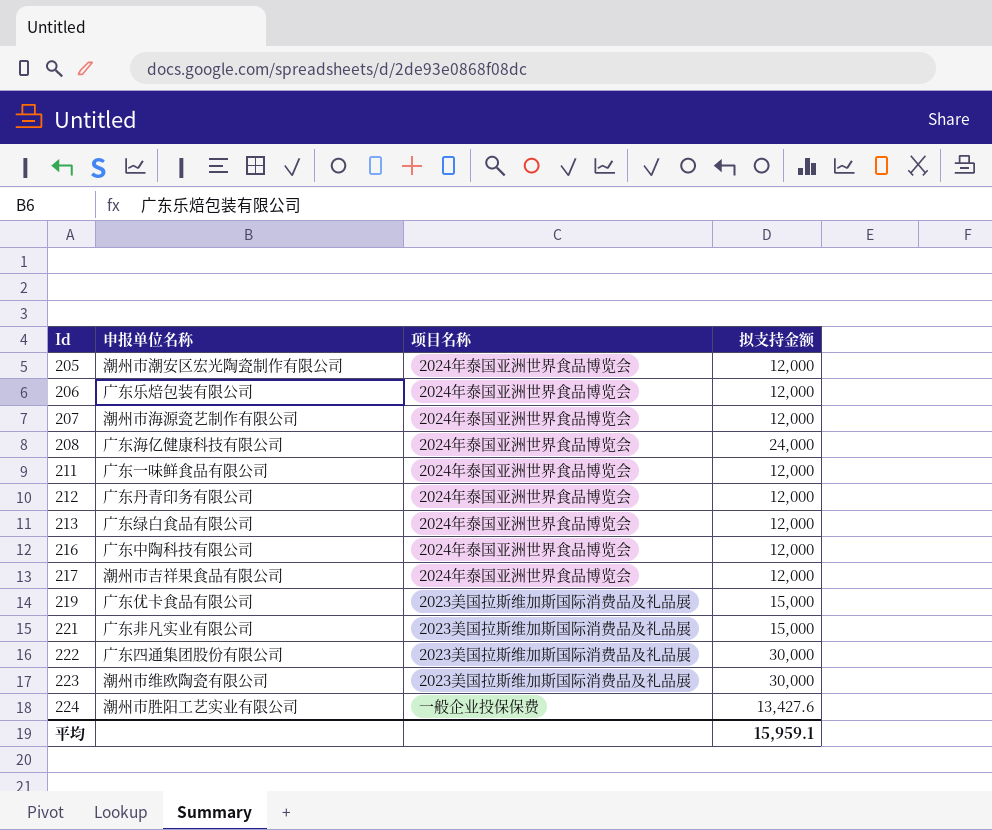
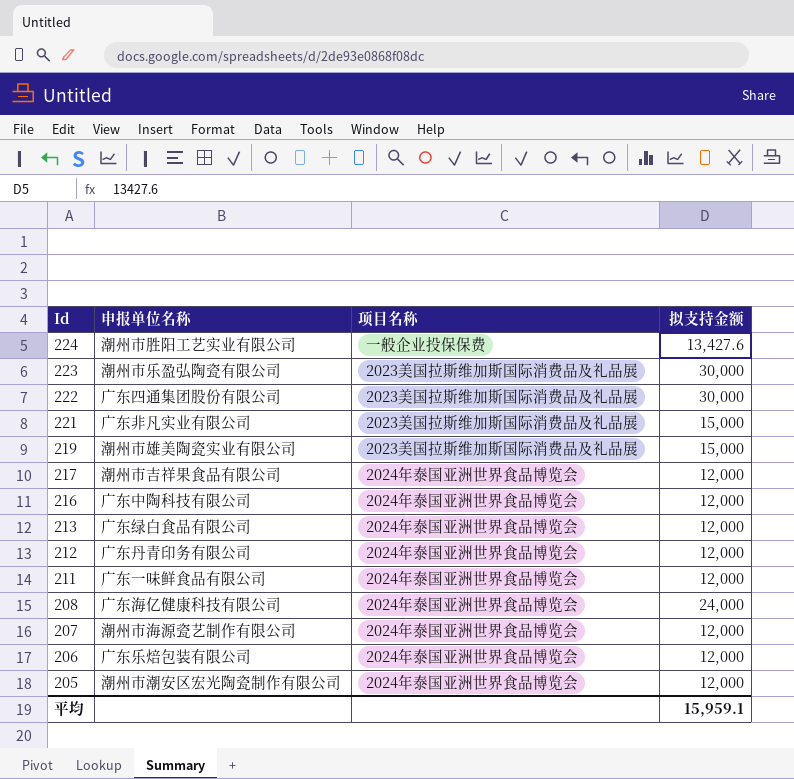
row order: Id ascending -> Id descending
223 | 申报单位名称: 潮州市维欧陶瓷有限公司 -> 潮州市乐盈弘陶瓷有限公司
219 | 申报单位名称: 广东优卡食品有限公司 -> 潮州市雄美陶瓷实业有限公司

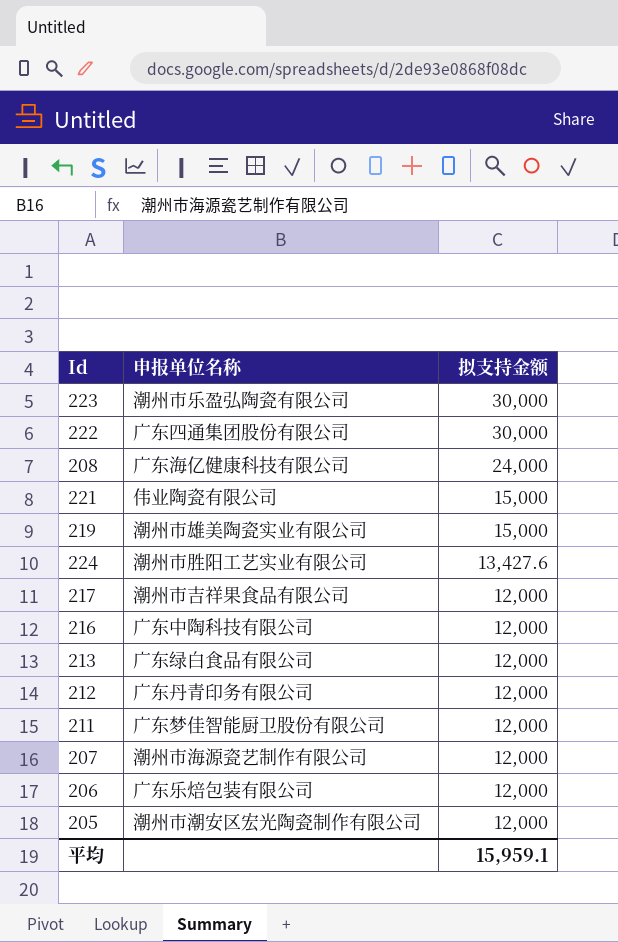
row order: Id descending -> 拟支持金额 descending
column 项目名称 | position: 3 -> none
221 | 申报单位名称: 广东非凡实业有限公司 -> 伟业陶瓷有限公司
211 | 申报单位名称: 广东一味鲜食品有限公司 -> 广东梦佳智能厨卫股份有限公司

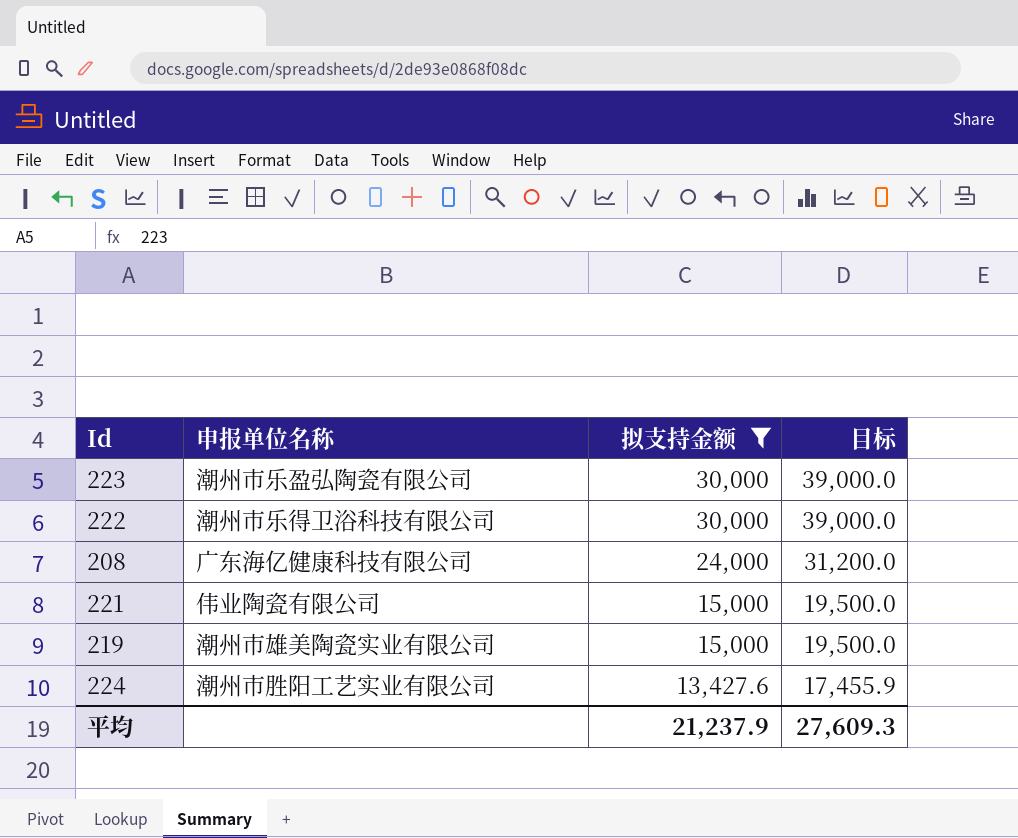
filter: none -> 拟支持金额 != 12,000
column 目标 | formula: none -> [拟支持金额] * 1.3
222 | 申报单位名称: 广东四通集团股份有限公司 -> 潮州市乐得卫浴科技有限公司
平均 | 拟支持金额: 15,959.1 -> 21,237.9

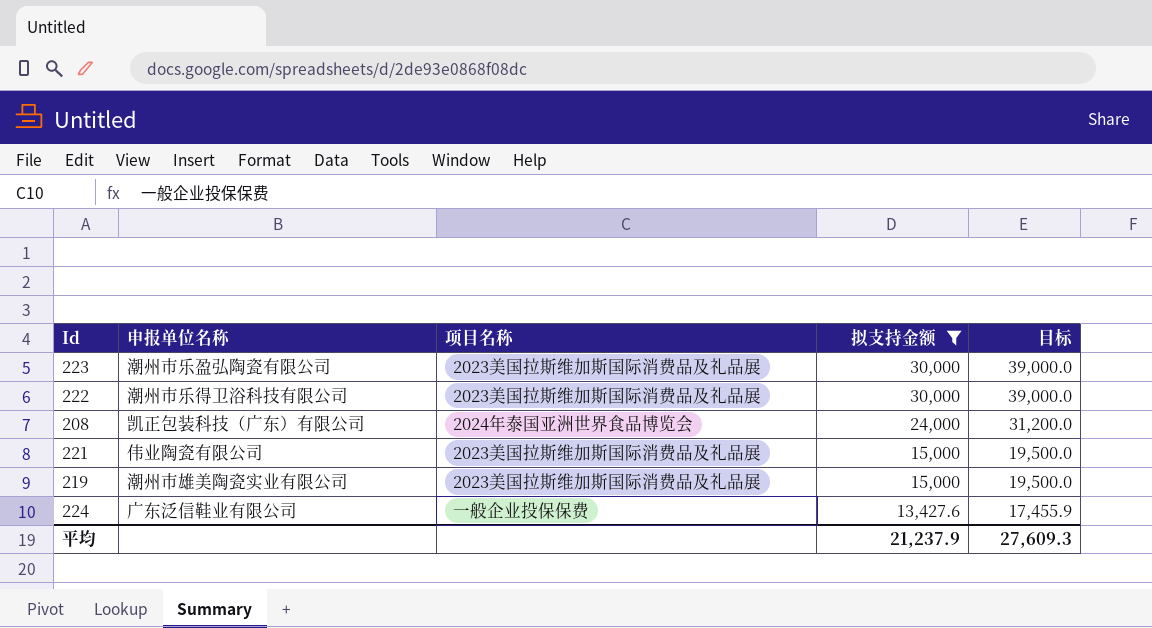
column 项目名称 | position: none -> 3
208 | 申报单位名称: 广东海亿健康科技有限公司 -> 凯正包装科技（广东）有限公司
224 | 申报单位名称: 潮州市胜阳工艺实业有限公司 -> 广东泛信鞋业有限公司

